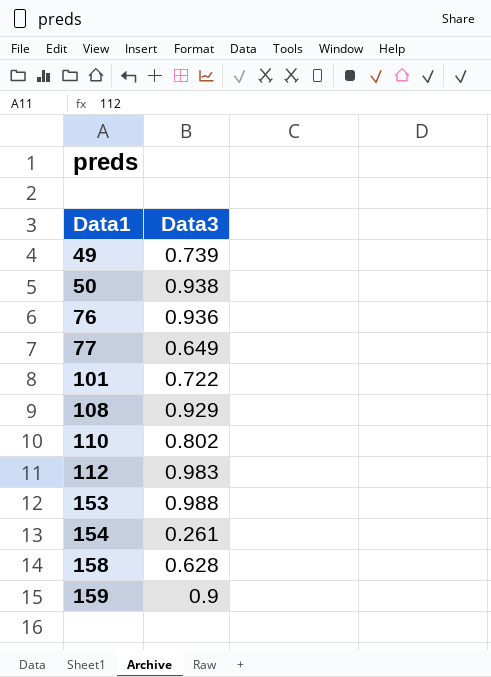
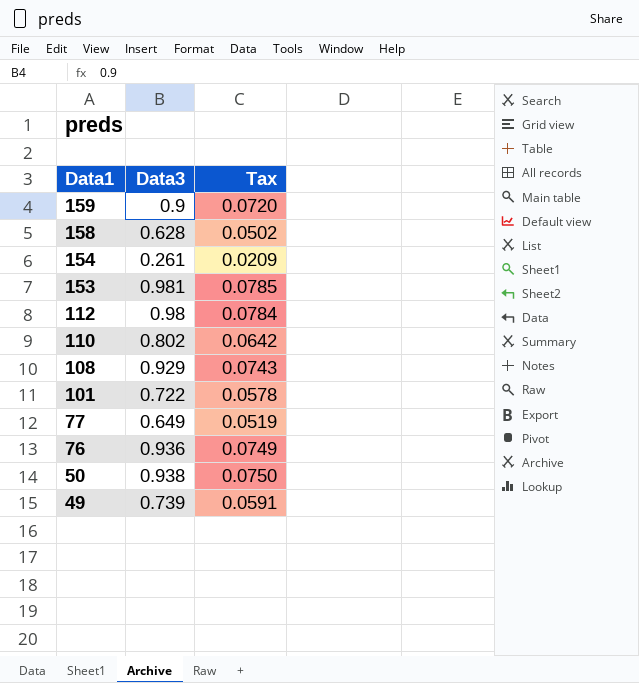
row order: Data1 ascending -> Data1 descending
column Tax | formula: none -> [Data3] * 0.08
153 | Data3: 0.988 -> 0.981
112 | Data3: 0.983 -> 0.98

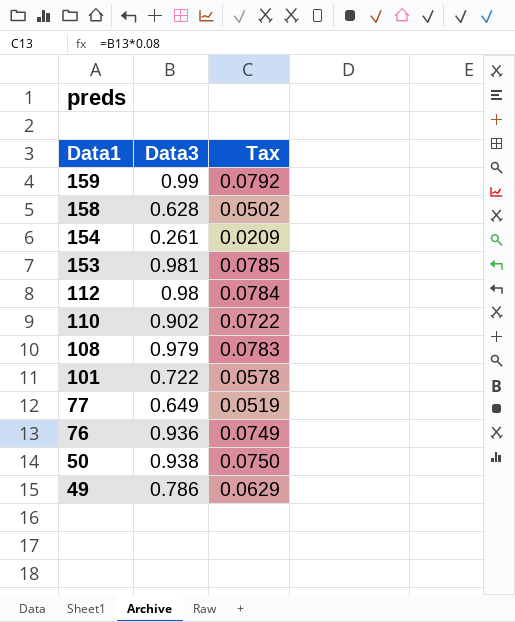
159 | Data3: 0.9 -> 0.99
159 | Tax: 0.0720 -> 0.0792
110 | Data3: 0.802 -> 0.902
110 | Tax: 0.0642 -> 0.0722
108 | Data3: 0.929 -> 0.979
108 | Tax: 0.0743 -> 0.0783
49 | Data3: 0.739 -> 0.786
49 | Tax: 0.0591 -> 0.0629

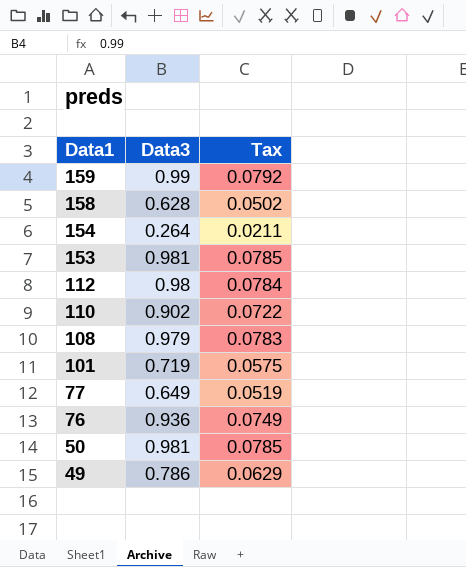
154 | Data3: 0.261 -> 0.264
154 | Tax: 0.0209 -> 0.0211
101 | Data3: 0.722 -> 0.719
101 | Tax: 0.0578 -> 0.0575
50 | Data3: 0.938 -> 0.981
50 | Tax: 0.0750 -> 0.0785

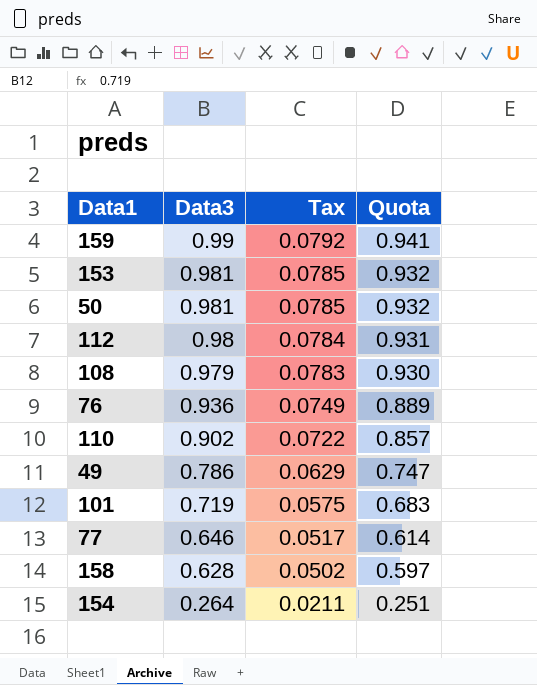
row order: Data1 descending -> Data3 descending
column Quota | formula: none -> [Data3] * 0.95
77 | Data3: 0.649 -> 0.646
77 | Tax: 0.0519 -> 0.0517

